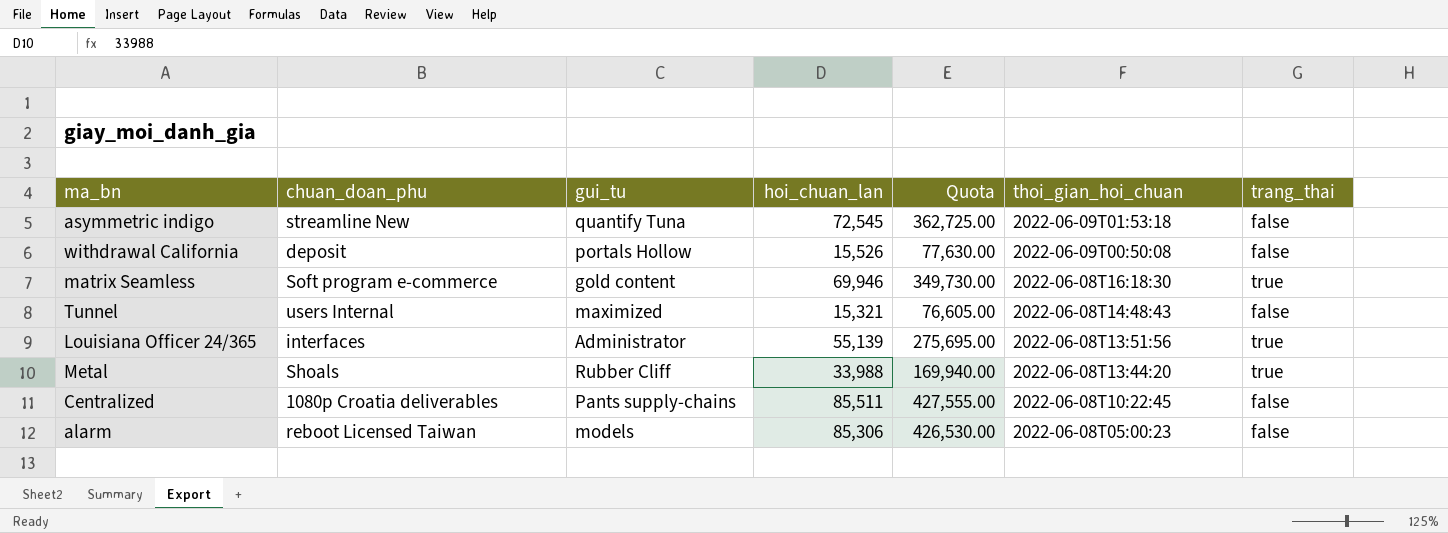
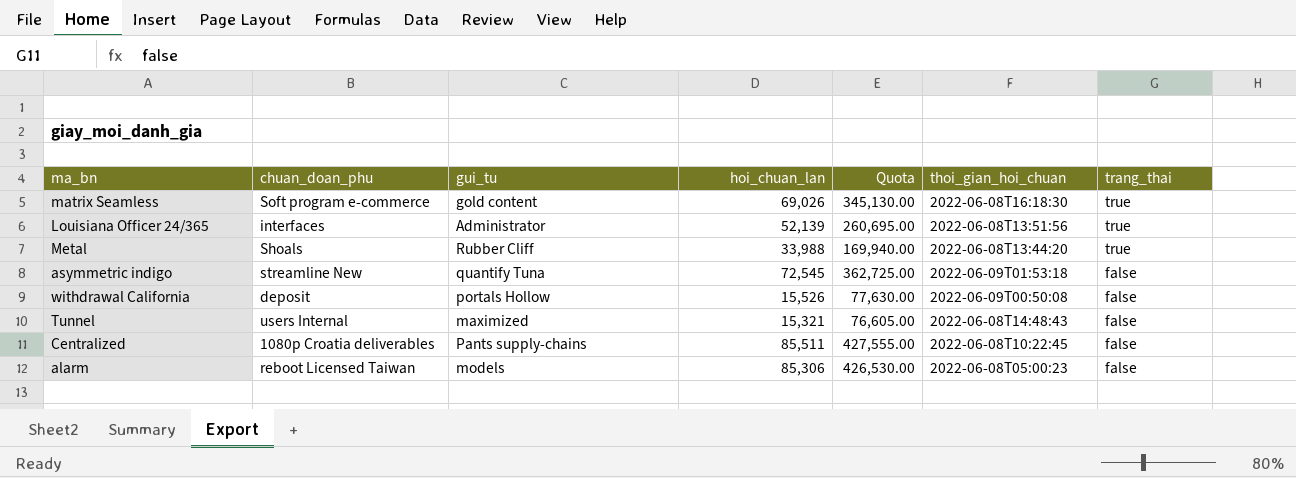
row order: thoi_gian_hoi_chuan descending -> trang_thai descending
matrix Seamless | hoi_chuan_lan: 69,946 -> 69,026
matrix Seamless | Quota: 349,730.00 -> 345,130.00
Louisiana Officer 24/365 | hoi_chuan_lan: 55,139 -> 52,139
Louisiana Officer 24/365 | Quota: 275,695.00 -> 260,695.00

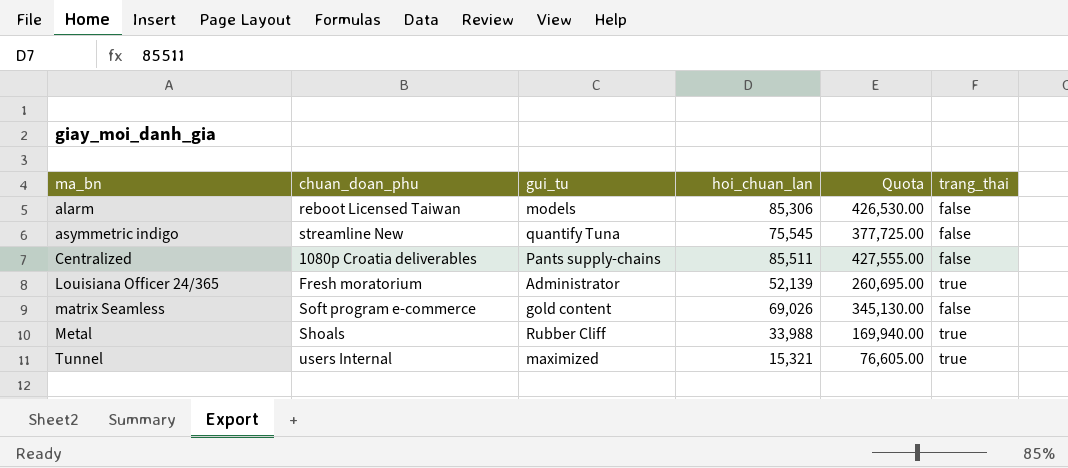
row order: trang_thai descending -> ma_bn ascending
column thoi_gian_hoi_chuan | position: 6 -> none
row withdrawal California: deposit | portals Hollow | 15,526 | 77,630.00 | 2022-06-09T00:50:08 | false -> none
asymmetric indigo | hoi_chuan_lan: 72,545 -> 75,545
asymmetric indigo | Quota: 362,725.00 -> 377,725.00
Louisiana Officer 24/365 | chuan_doan_phu: interfaces -> Fresh moratorium
matrix Seamless | trang_thai: true -> false
Tunnel | trang_thai: false -> true

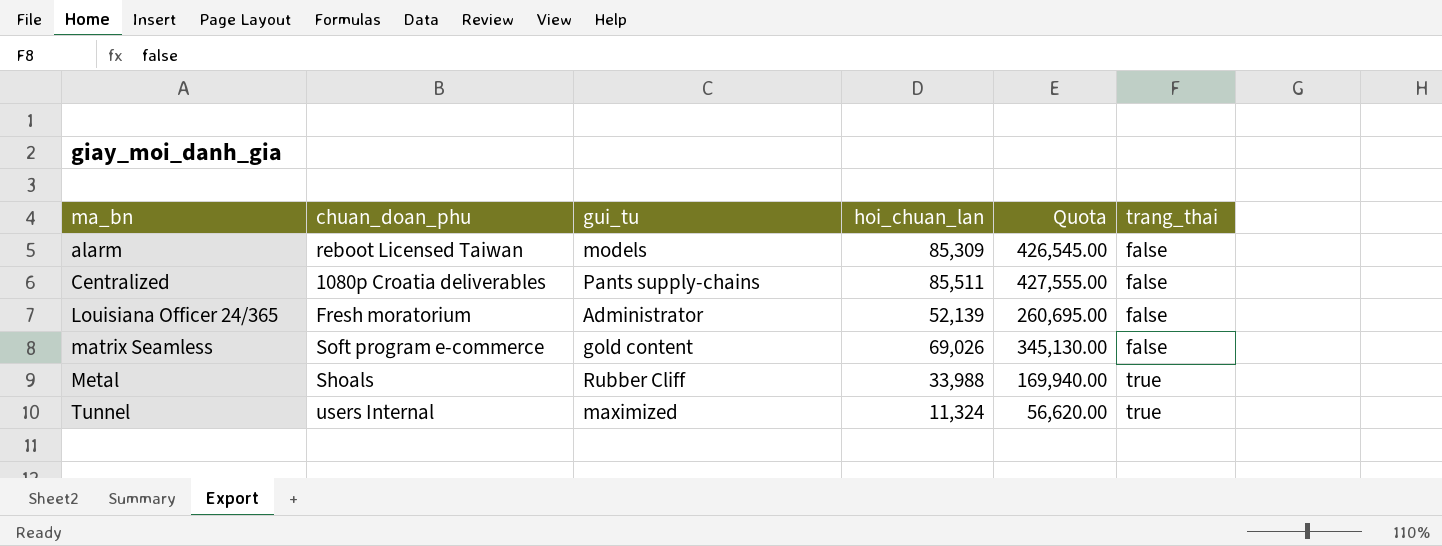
row asymmetric indigo: streamline New | quantify Tuna | 75,545 | 377,725.00 | false -> none
alarm | hoi_chuan_lan: 85,306 -> 85,309
alarm | Quota: 426,530.00 -> 426,545.00
Louisiana Officer 24/365 | trang_thai: true -> false
Tunnel | hoi_chuan_lan: 15,321 -> 11,324
Tunnel | Quota: 76,605.00 -> 56,620.00

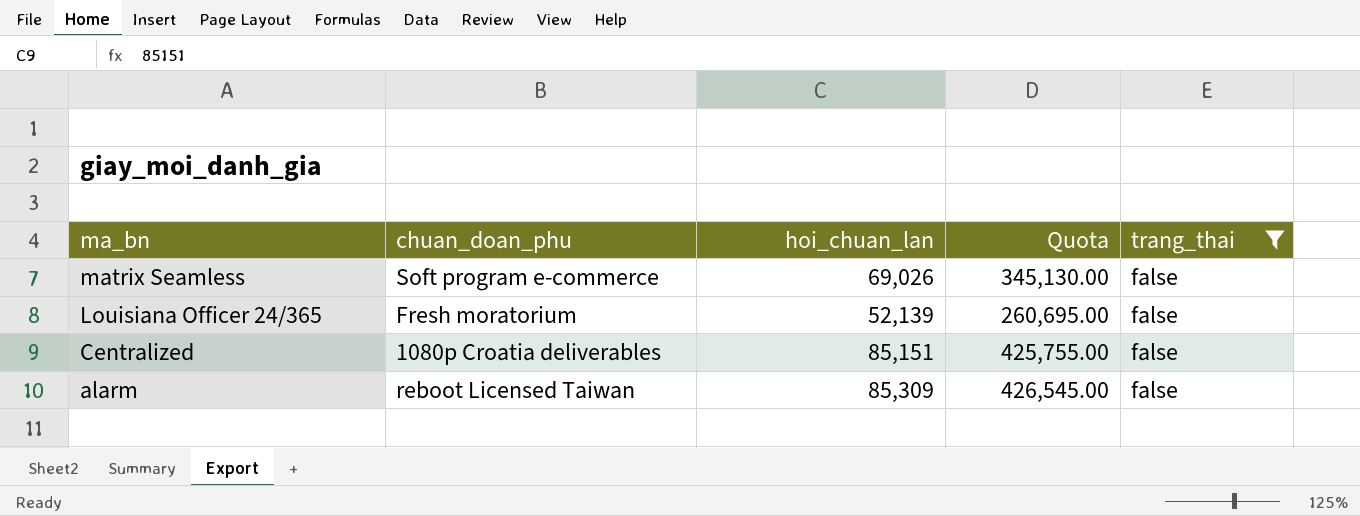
filter: none -> trang_thai = false
row order: ma_bn ascending -> ma_bn descending
column gui_tu | position: 3 -> none
Centralized | hoi_chuan_lan: 85,511 -> 85,151
Centralized | Quota: 427,555.00 -> 425,755.00

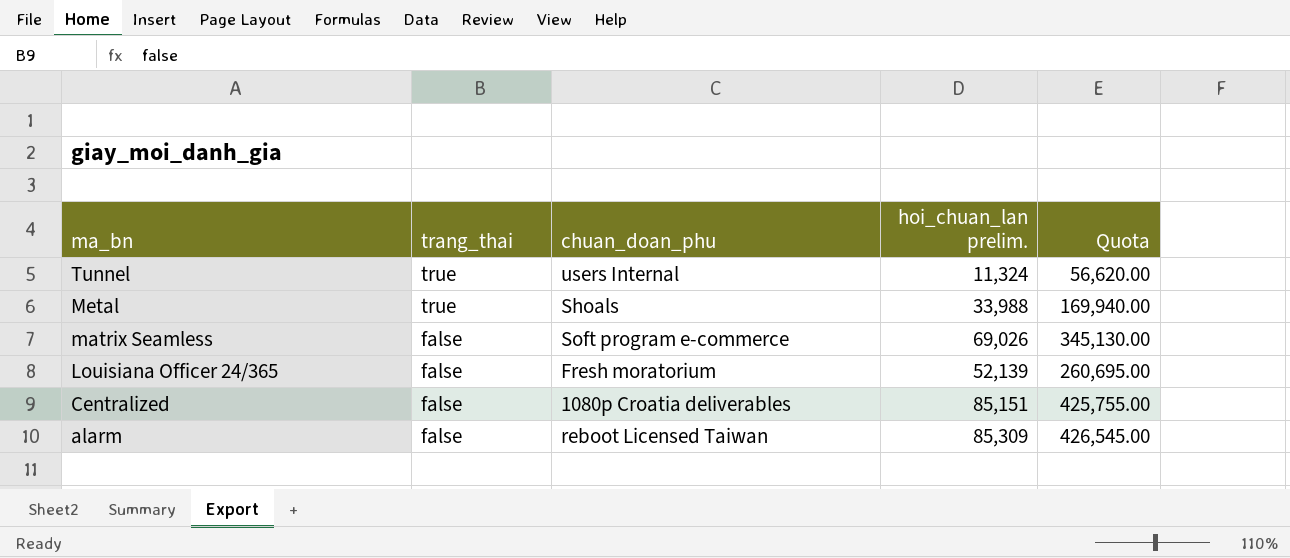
filter: trang_thai = false -> none
column trang_thai | position: 5 -> 2
column name: hoi_chuan_lan -> hoi_chuan_lan prelim.

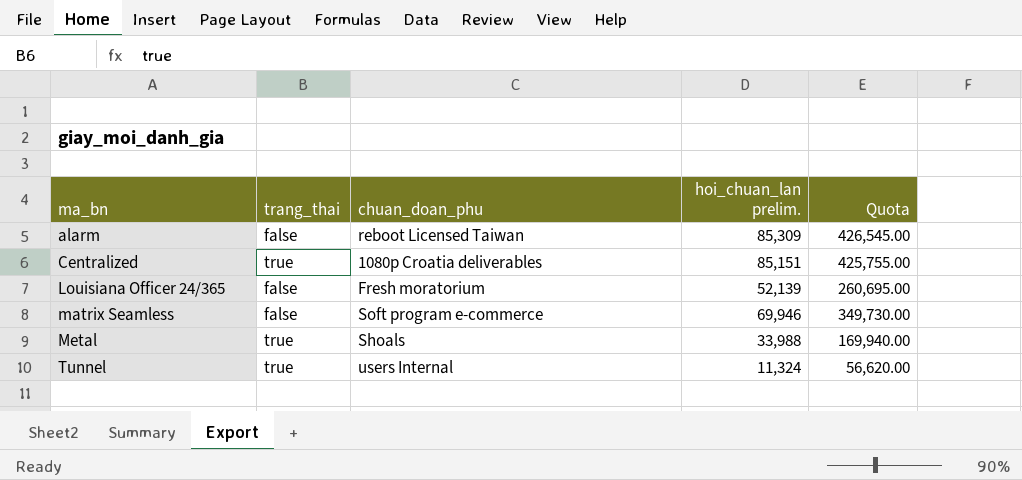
row order: ma_bn descending -> ma_bn ascending
Centralized | trang_thai: false -> true
matrix Seamless | hoi_chuan_lan prelim.: 69,026 -> 69,946
matrix Seamless | Quota: 345,130.00 -> 349,730.00

